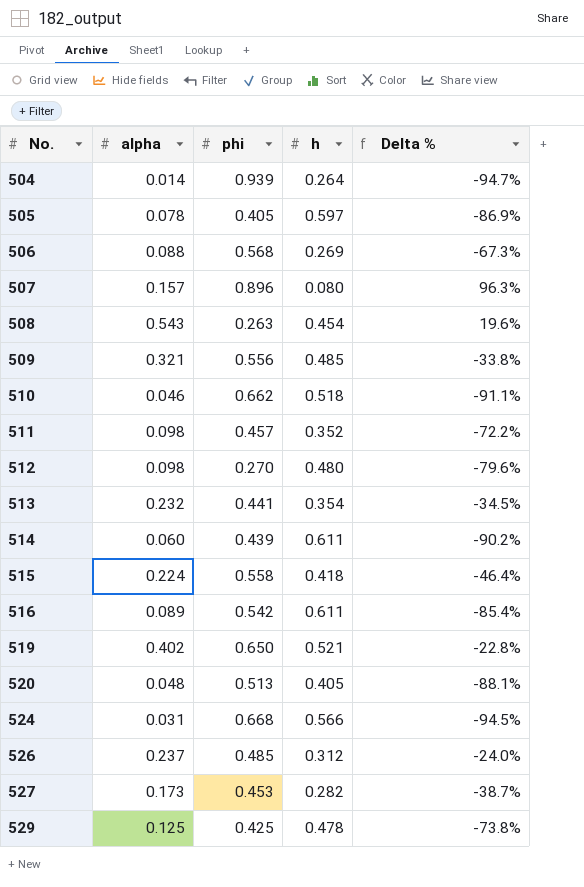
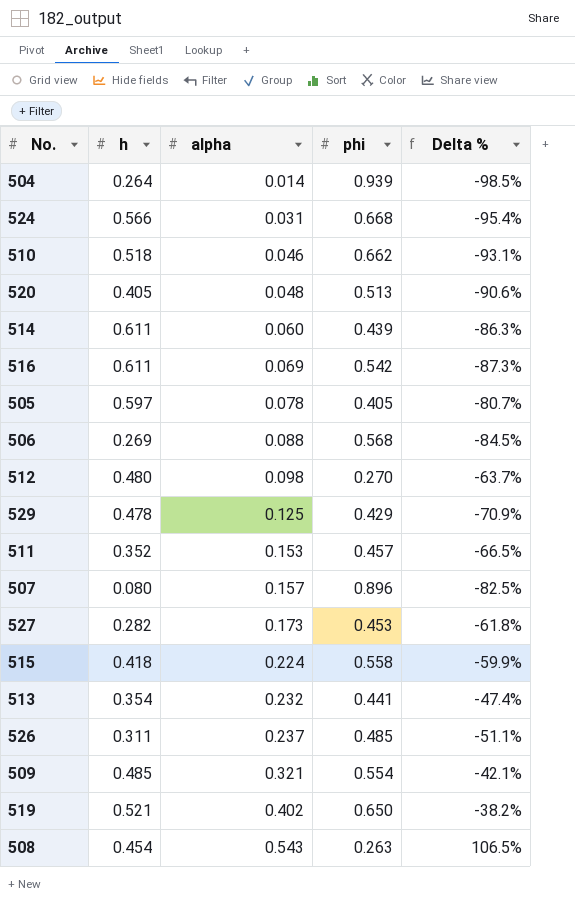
row order: No. ascending -> alpha ascending
column h | position: 4 -> 2
column Delta % | formula: ([alpha] - [h]) / [h] -> ([alpha] - [phi]) / [phi]
516 | alpha: 0.089 -> 0.069
529 | phi: 0.425 -> 0.429
511 | alpha: 0.098 -> 0.153
526 | h: 0.312 -> 0.311
509 | phi: 0.556 -> 0.554

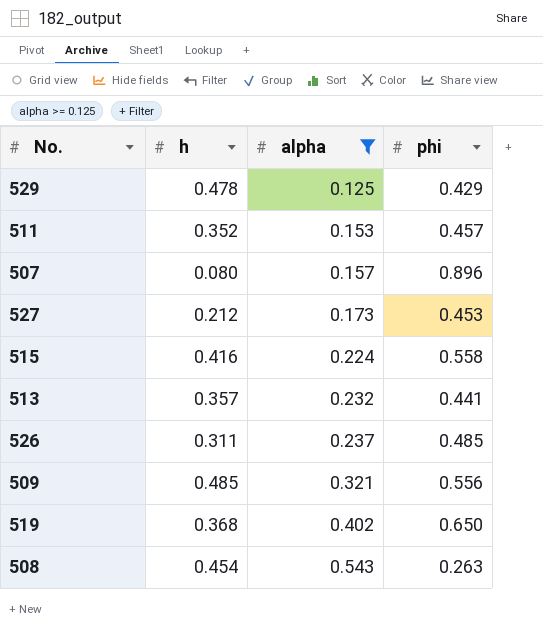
filter: none -> alpha >= 0.125
column Delta % | formula: ([alpha] - [phi]) / [phi] -> none
527 | h: 0.282 -> 0.212
515 | h: 0.418 -> 0.416
513 | h: 0.354 -> 0.357
509 | phi: 0.554 -> 0.556
519 | h: 0.521 -> 0.368

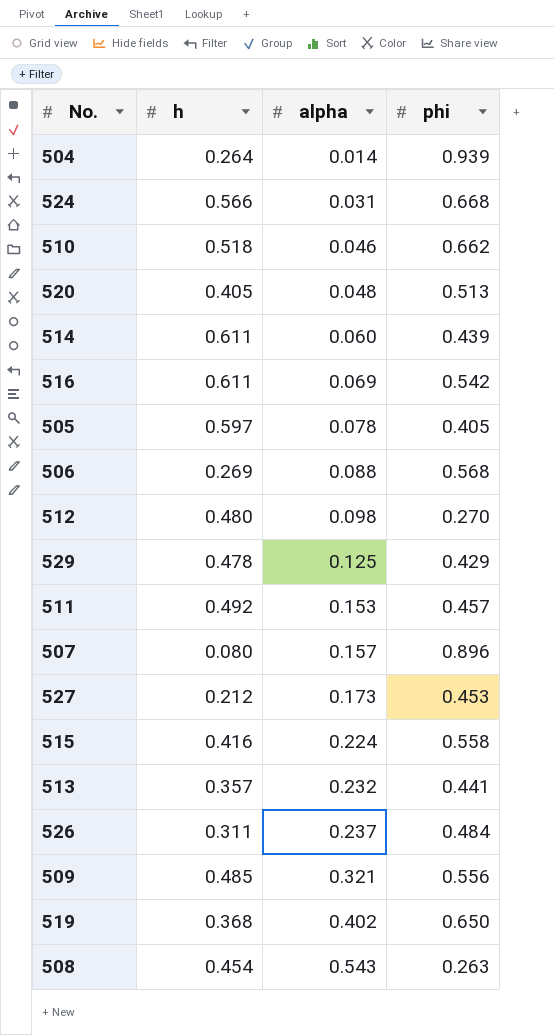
filter: alpha >= 0.125 -> none
511 | h: 0.352 -> 0.492
526 | phi: 0.485 -> 0.484

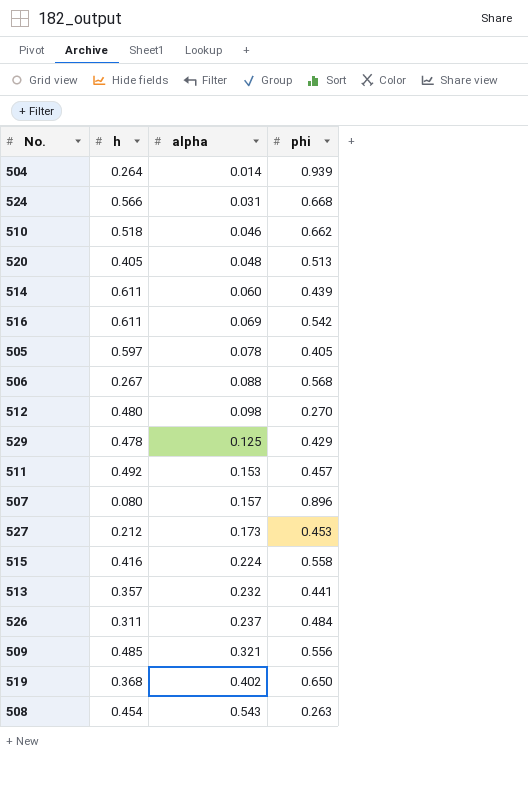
506 | h: 0.269 -> 0.267

